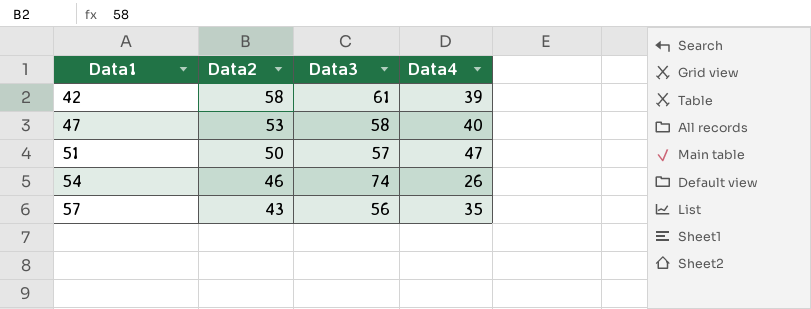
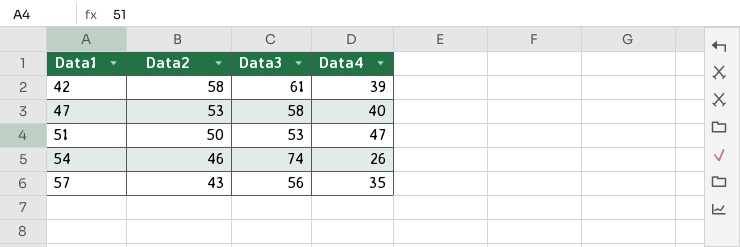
51 | Data3: 57 -> 53

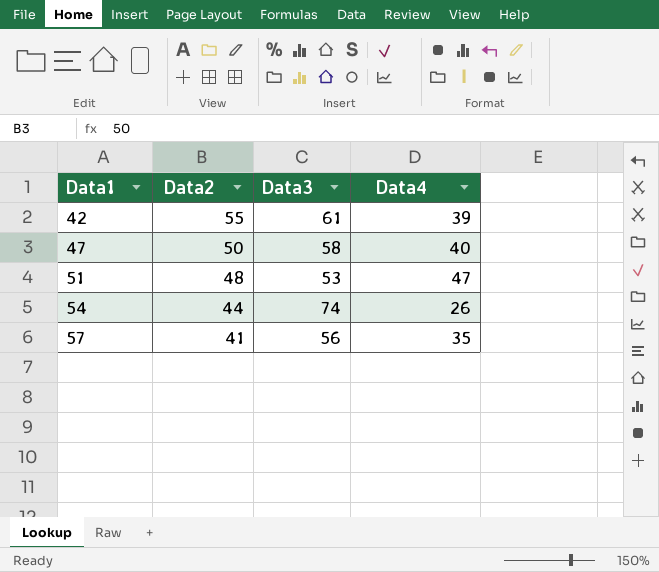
42 | Data2: 58 -> 55
47 | Data2: 53 -> 50
51 | Data2: 50 -> 48
54 | Data2: 46 -> 44
57 | Data2: 43 -> 41

